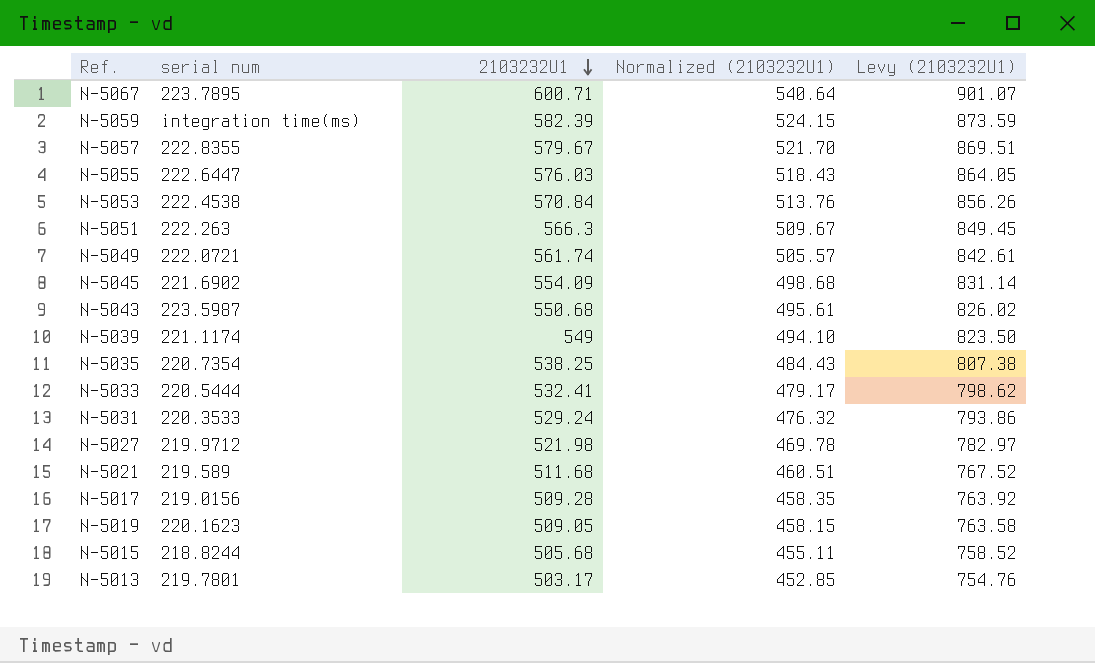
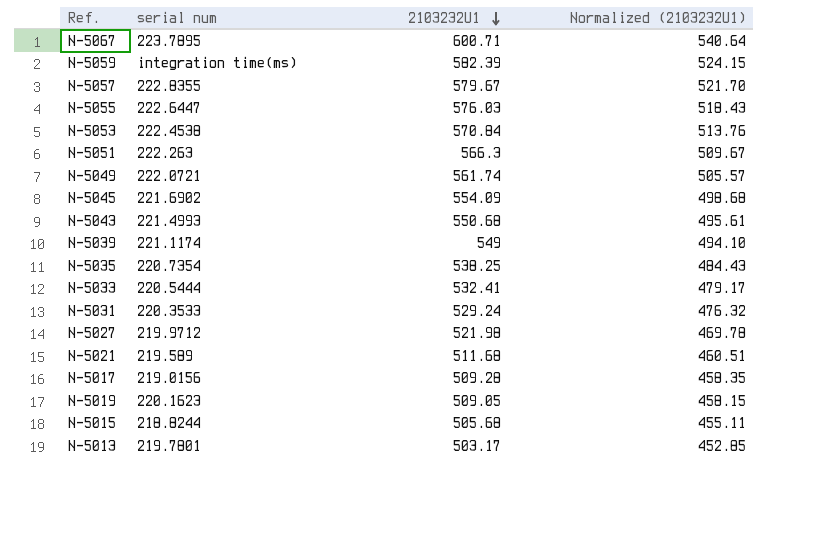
column Levy (2103232U1) | formula: [2103232U1] * 1.5 -> none
N-5043 | serial num: 223.5987 -> 221.4993

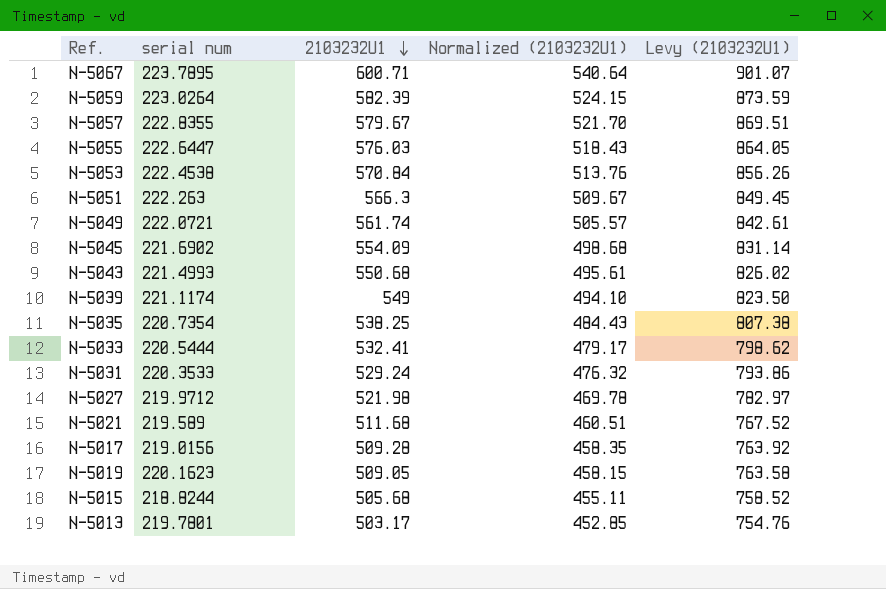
column Levy (2103232U1) | formula: none -> [2103232U1] * 1.5
N-5059 | serial num: integration time(ms) -> 223.0264

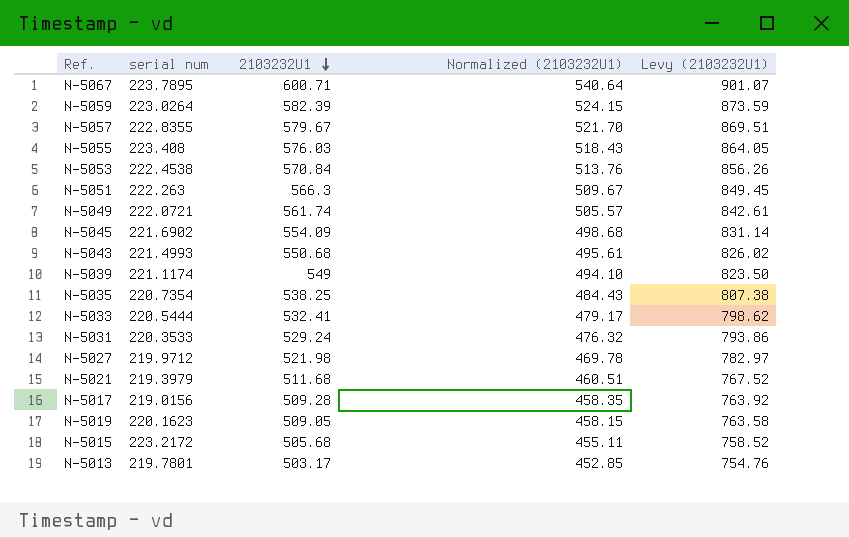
N-5055 | serial num: 222.6447 -> 223.408
N-5021 | serial num: 219.589 -> 219.3979
N-5015 | serial num: 218.8244 -> 223.2172

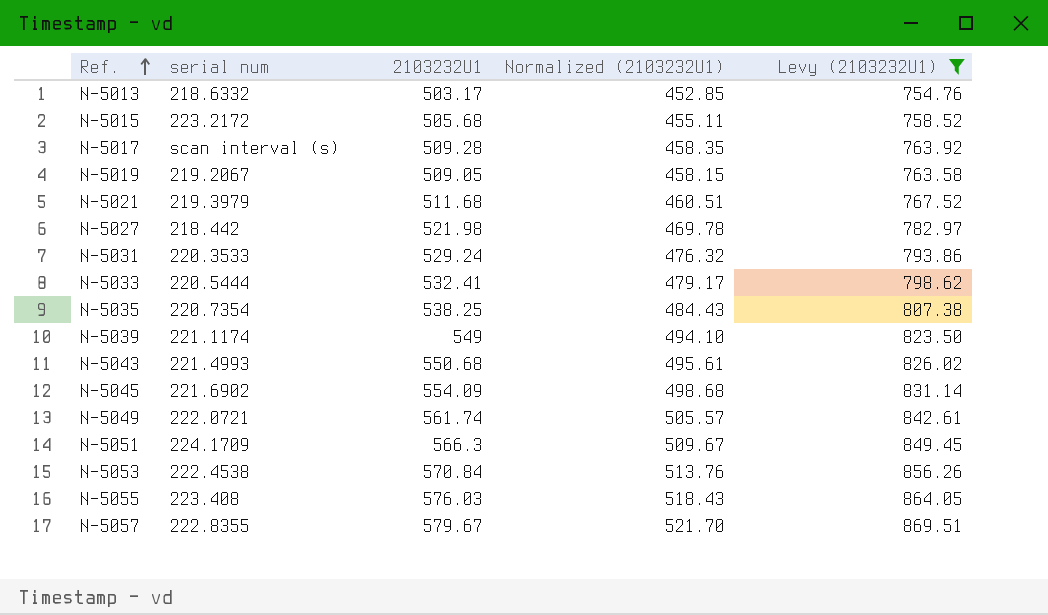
filter: none -> Levy (2103232U1) <= 869.51
row order: 2103232U1 descending -> Ref. ascending
N-5013 | serial num: 219.7801 -> 218.6332
N-5017 | serial num: 219.0156 -> scan interval (s)
N-5019 | serial num: 220.1623 -> 219.2067
N-5027 | serial num: 219.9712 -> 218.442
N-5051 | serial num: 222.263 -> 224.1709

